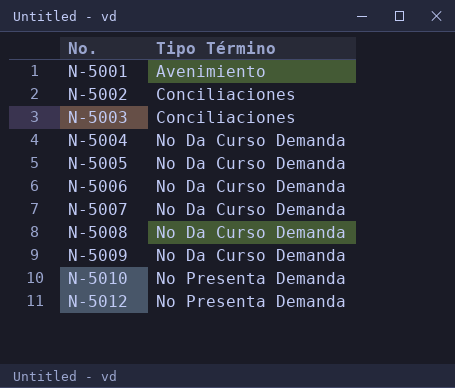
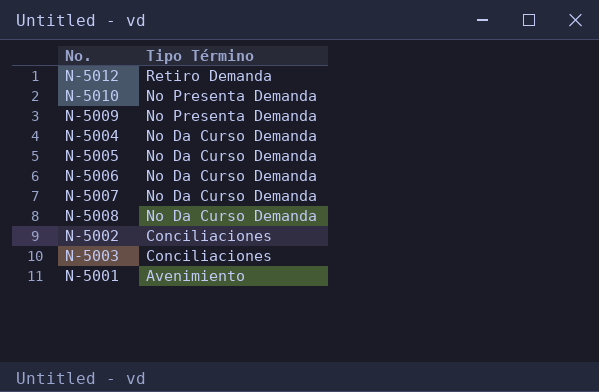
row order: No. ascending -> Tipo Término descending
N-5012 | Tipo Término: No Presenta Demanda -> Retiro Demanda
N-5009 | Tipo Término: No Da Curso Demanda -> No Presenta Demanda

